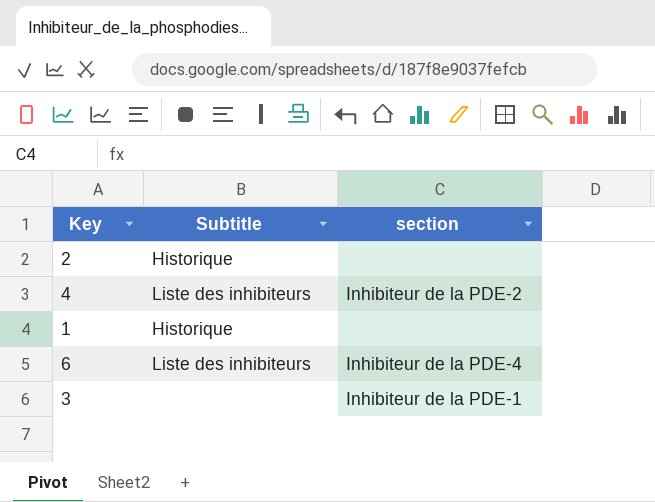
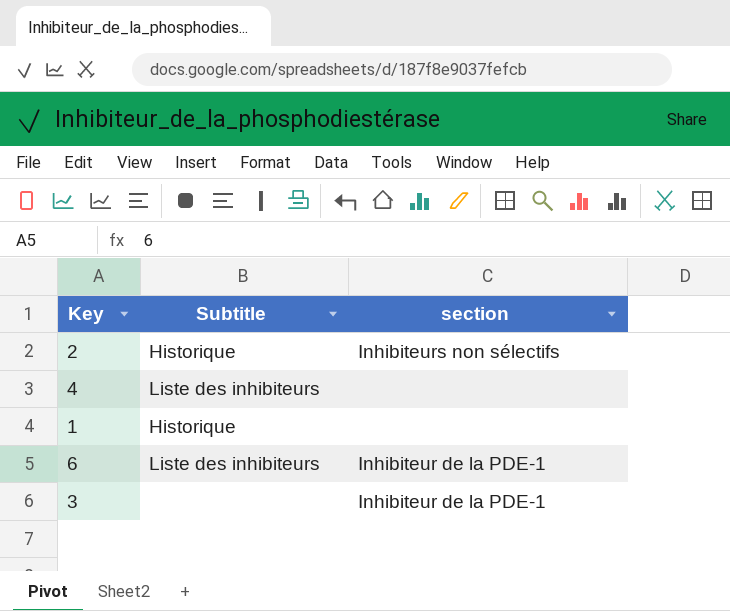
2 | section: none -> Inhibiteurs non sélectifs
4 | section: Inhibiteur de la PDE-2 -> none
6 | section: Inhibiteur de la PDE-4 -> Inhibiteur de la PDE-1

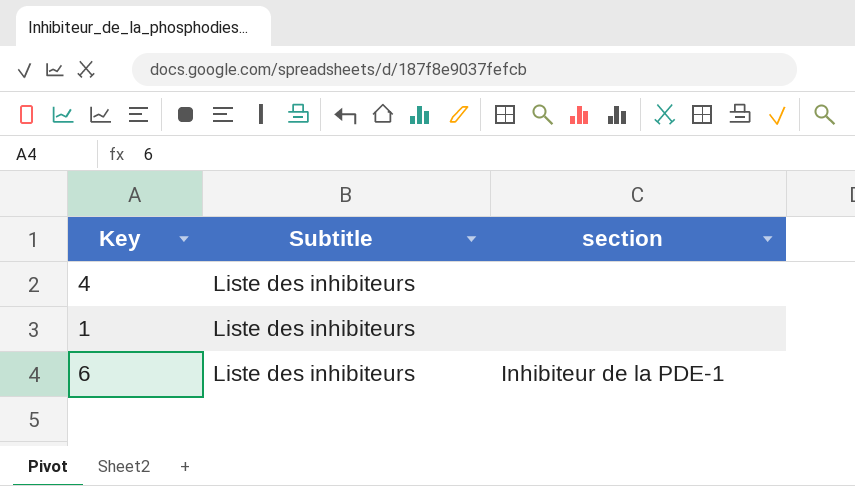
row 2: Historique | Inhibiteurs non sélectifs -> none
row 3: none | Inhibiteur de la PDE-1 -> none
1 | Subtitle: Historique -> Liste des inhibiteurs

